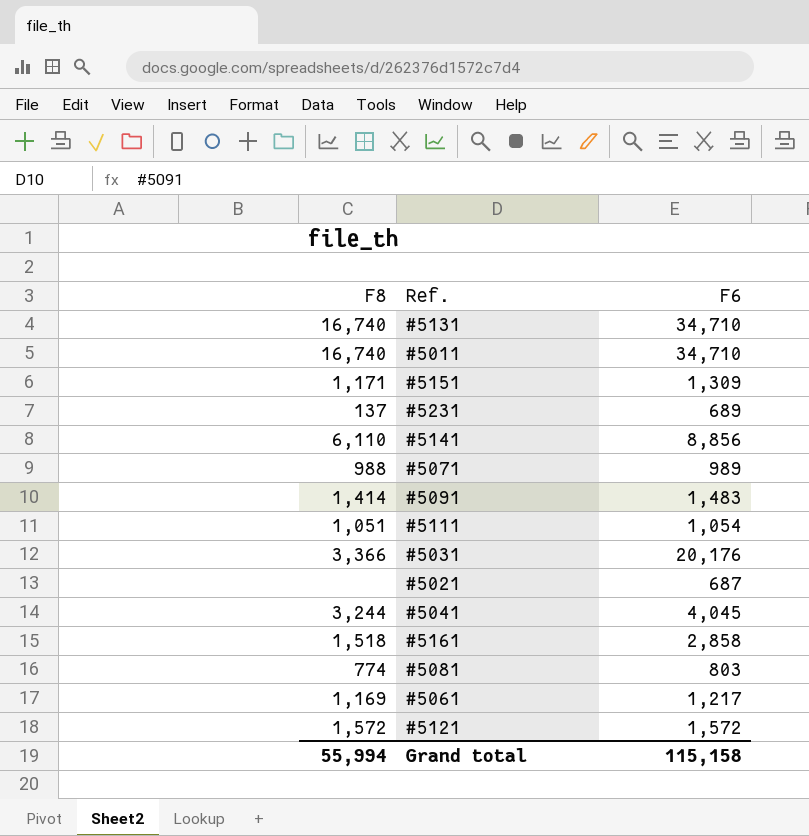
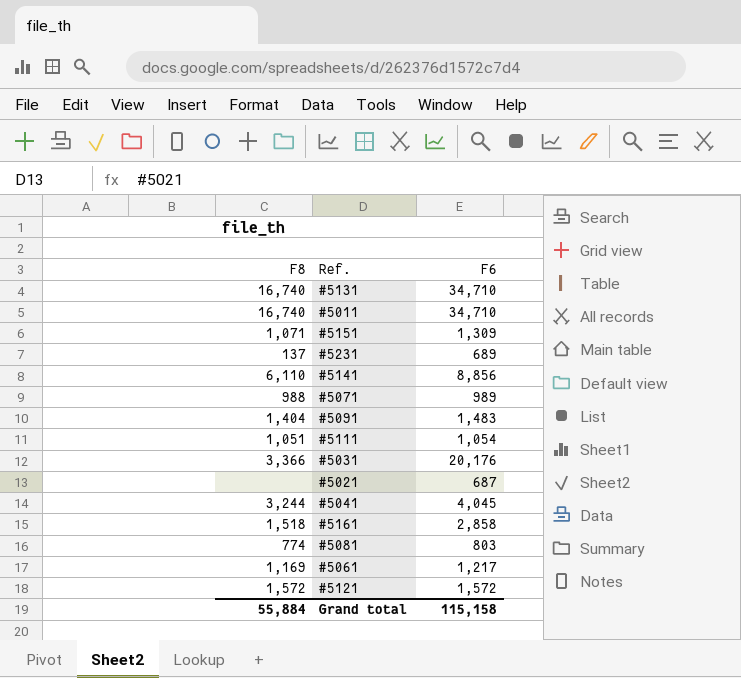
#5151 | F8: 1,171 -> 1,071
#5091 | F8: 1,414 -> 1,404
Grand total | F8: 55,994 -> 55,884

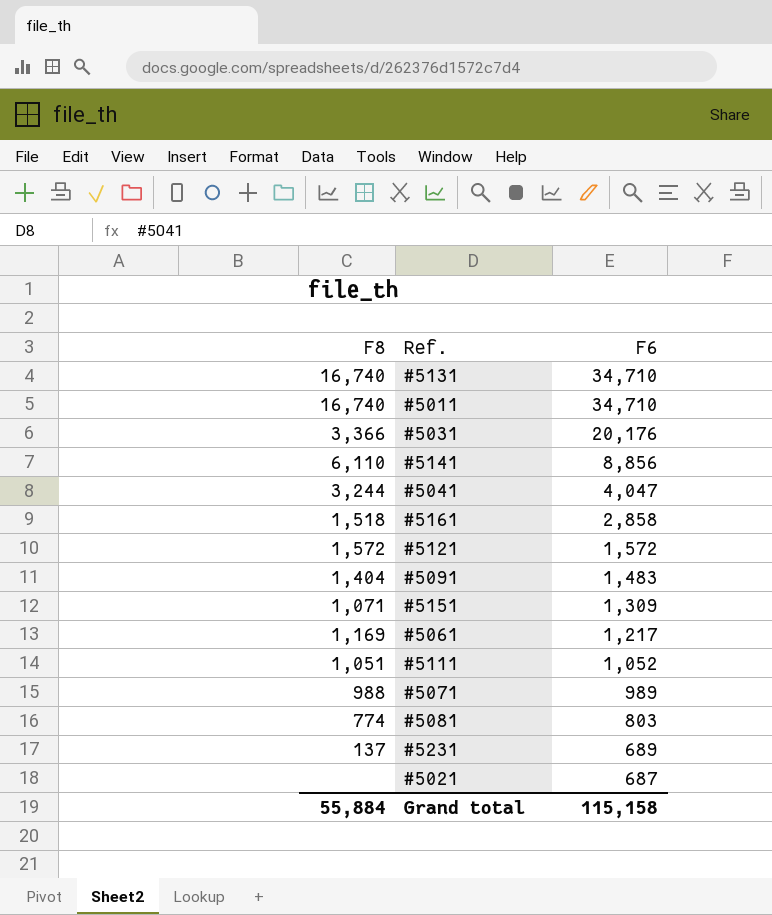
row order: none -> F6 descending
#5041 | F6: 4,045 -> 4,047
#5111 | F6: 1,054 -> 1,052

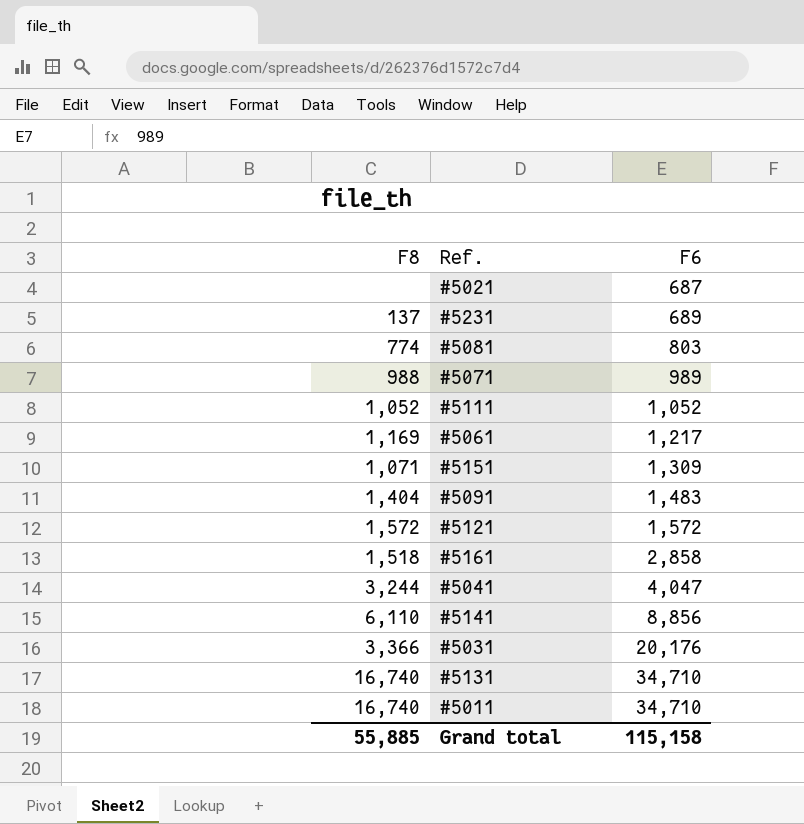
row order: F6 descending -> F6 ascending
#5111 | F8: 1,051 -> 1,052
Grand total | F8: 55,884 -> 55,885

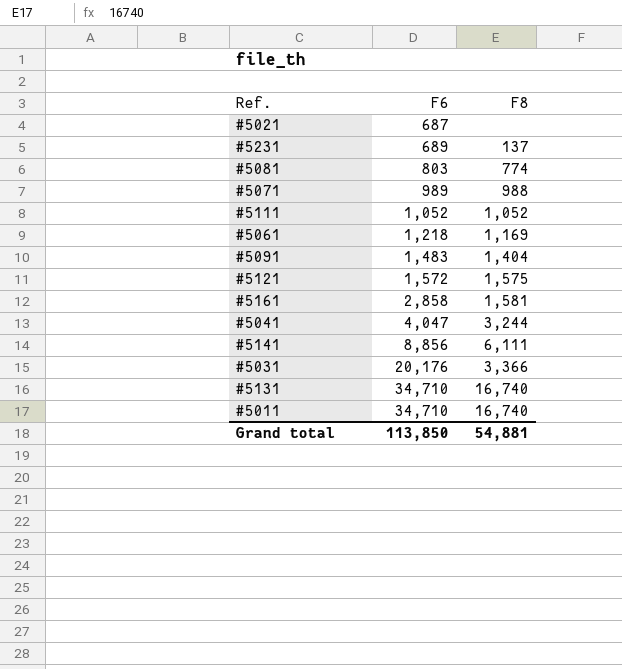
column F8 | position: 1 -> 3
row #5151: 1,071 | 1,309 -> none
#5061 | F6: 1,217 -> 1,218
#5121 | F8: 1,572 -> 1,575
#5161 | F8: 1,518 -> 1,581
#5141 | F8: 6,110 -> 6,111
Grand total | F6: 115,158 -> 113,850
Grand total | F8: 55,885 -> 54,881

